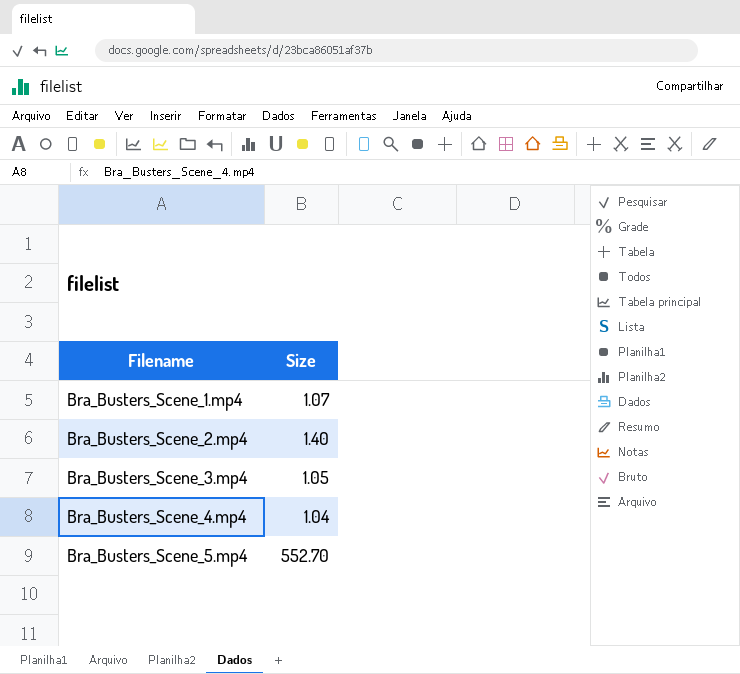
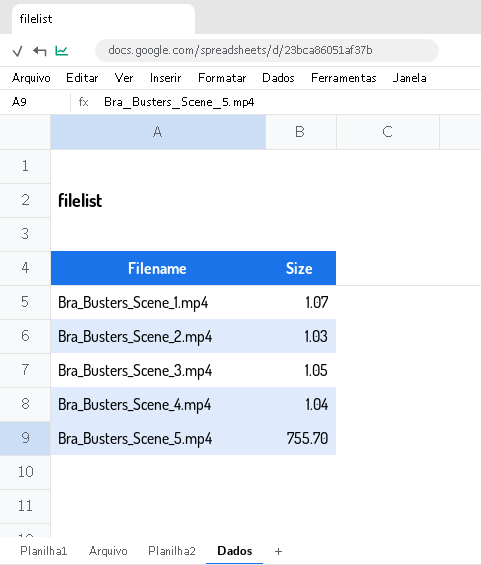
Bra_Busters_Scene_2.mp4 | Size: 1.40 -> 1.03
Bra_Busters_Scene_5.mp4 | Size: 552.70 -> 755.70

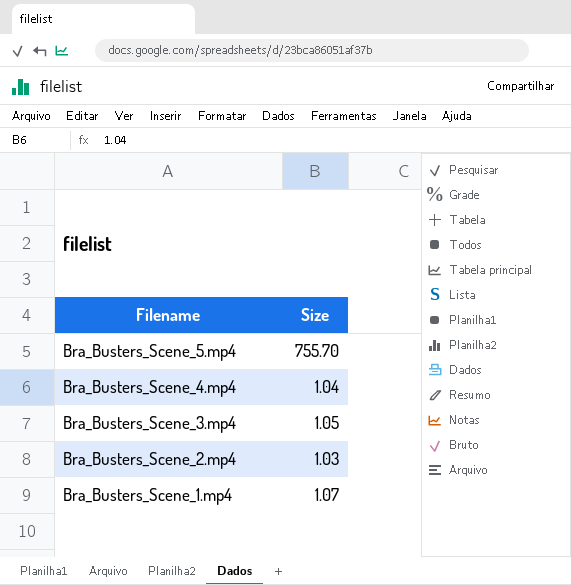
row order: Filename ascending -> Filename descending

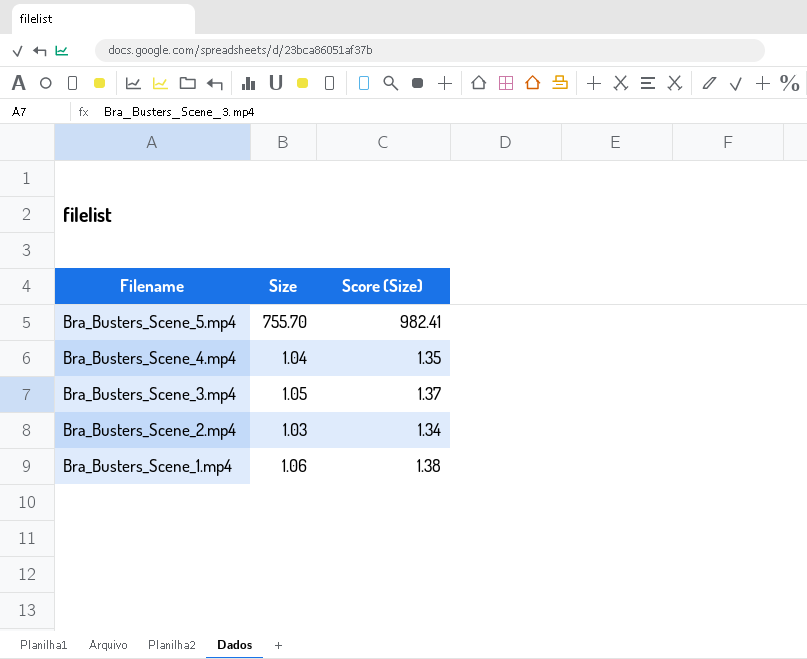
column Score (Size) | formula: none -> [Size] * 1.3
Bra_Busters_Scene_1.mp4 | Size: 1.07 -> 1.06

